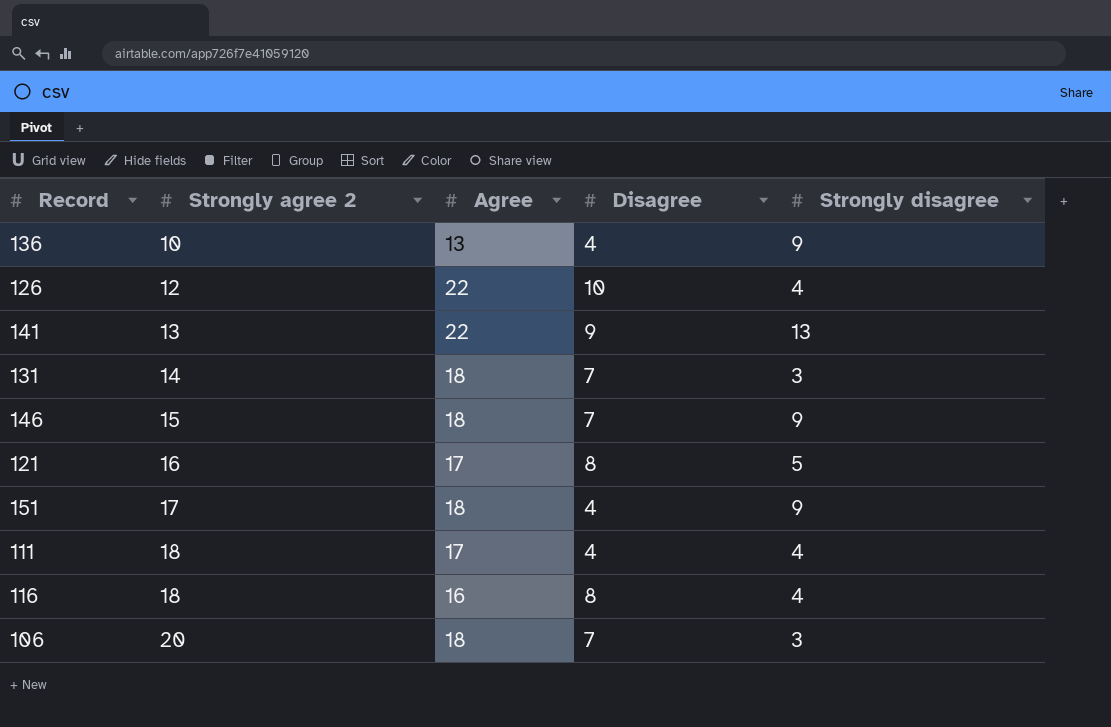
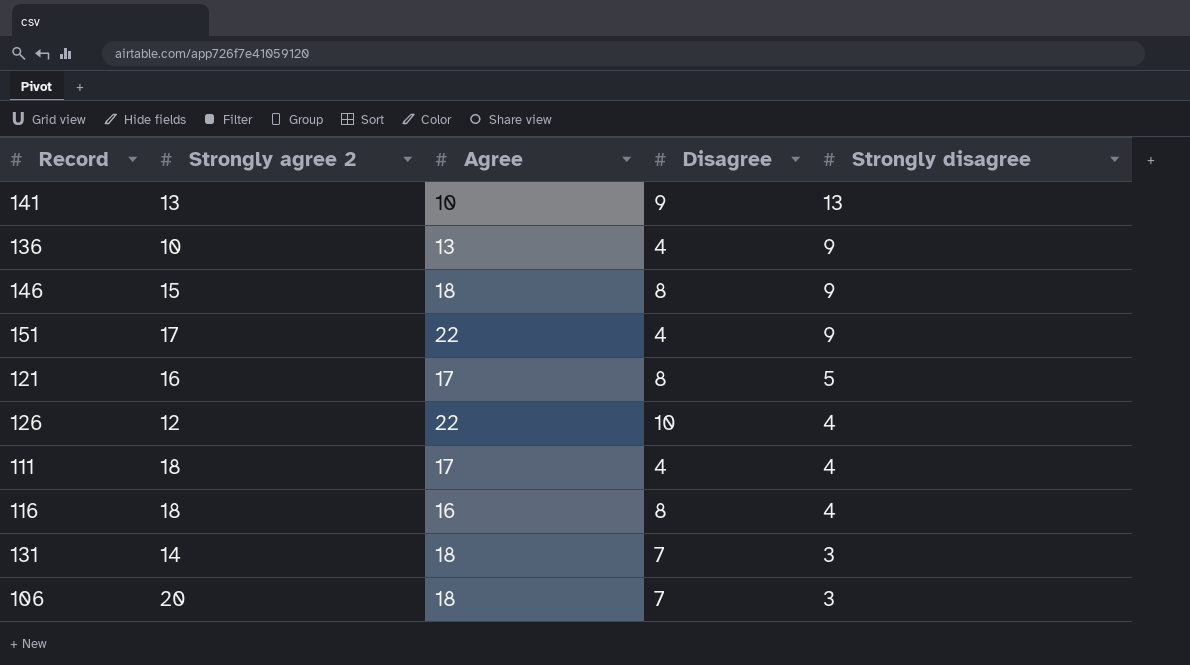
row order: Strongly agree 2 ascending -> Strongly disagree descending
141 | Agree: 22 -> 10
146 | Disagree: 7 -> 8
151 | Agree: 18 -> 22

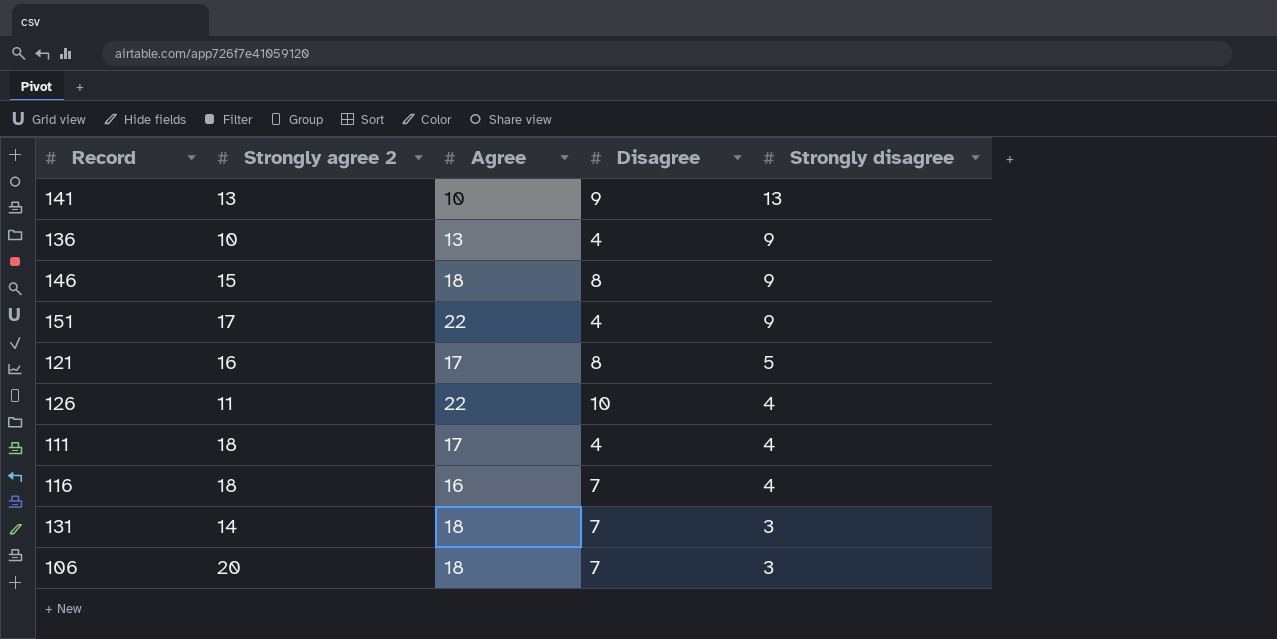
126 | Strongly agree 2: 12 -> 11
116 | Disagree: 8 -> 7

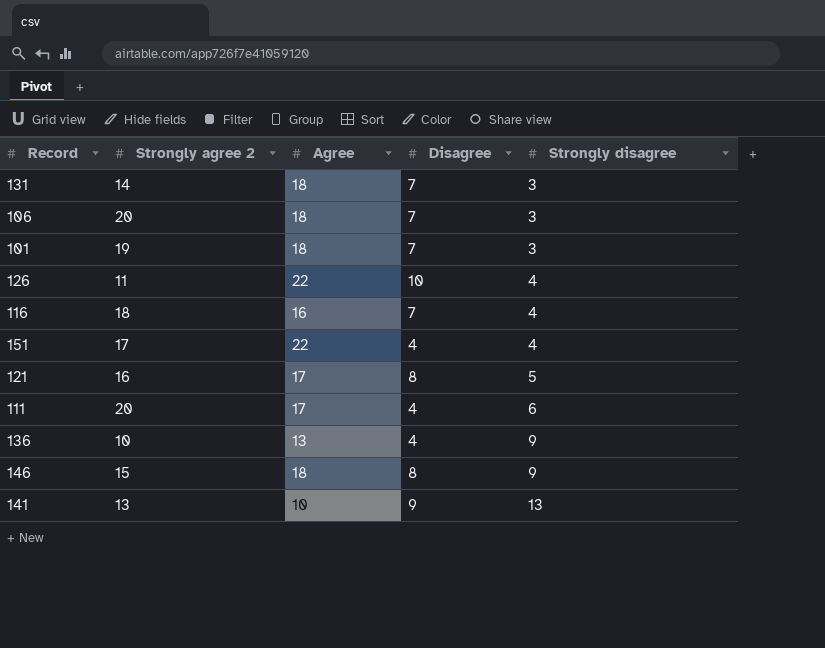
row order: Strongly disagree descending -> Strongly disagree ascending
row 101: none -> 19 | 18 | 7 | 3
151 | Strongly disagree: 9 -> 4
111 | Strongly agree 2: 18 -> 20
111 | Strongly disagree: 4 -> 6

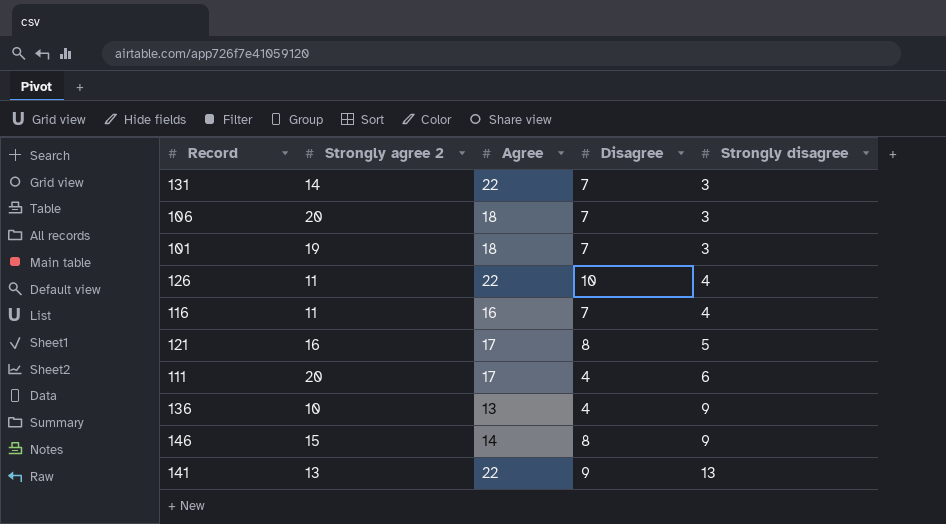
row 151: 17 | 22 | 4 | 4 -> none
131 | Agree: 18 -> 22
116 | Strongly agree 2: 18 -> 11
146 | Agree: 18 -> 14
141 | Agree: 10 -> 22

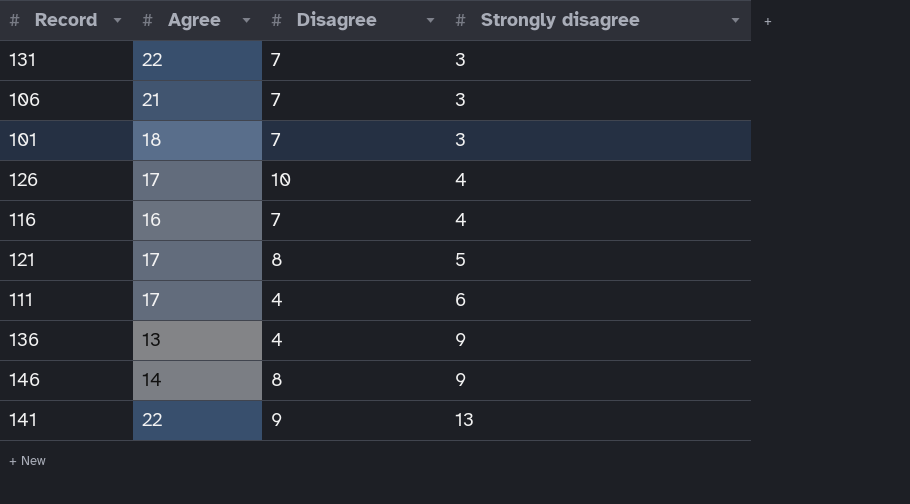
column Strongly agree 2 | position: 2 -> none
106 | Agree: 18 -> 21
126 | Agree: 22 -> 17

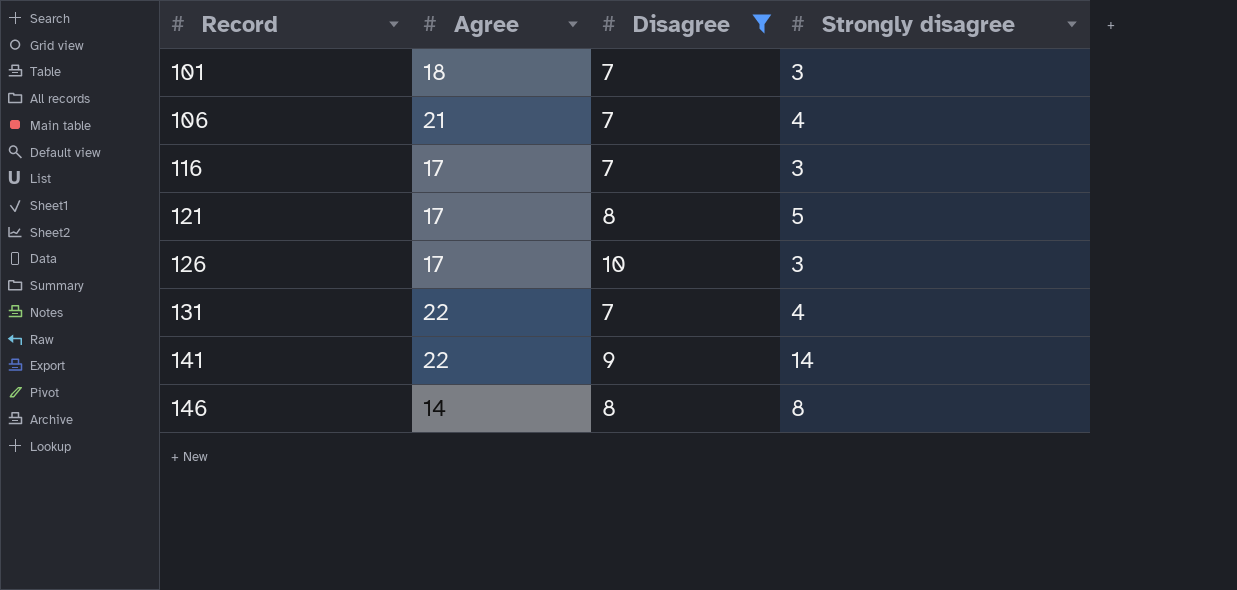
filter: none -> Disagree != 4
row order: Strongly disagree ascending -> Record ascending
106 | Strongly disagree: 3 -> 4
116 | Agree: 16 -> 17
116 | Strongly disagree: 4 -> 3
126 | Strongly disagree: 4 -> 3
131 | Strongly disagree: 3 -> 4
141 | Strongly disagree: 13 -> 14
146 | Strongly disagree: 9 -> 8

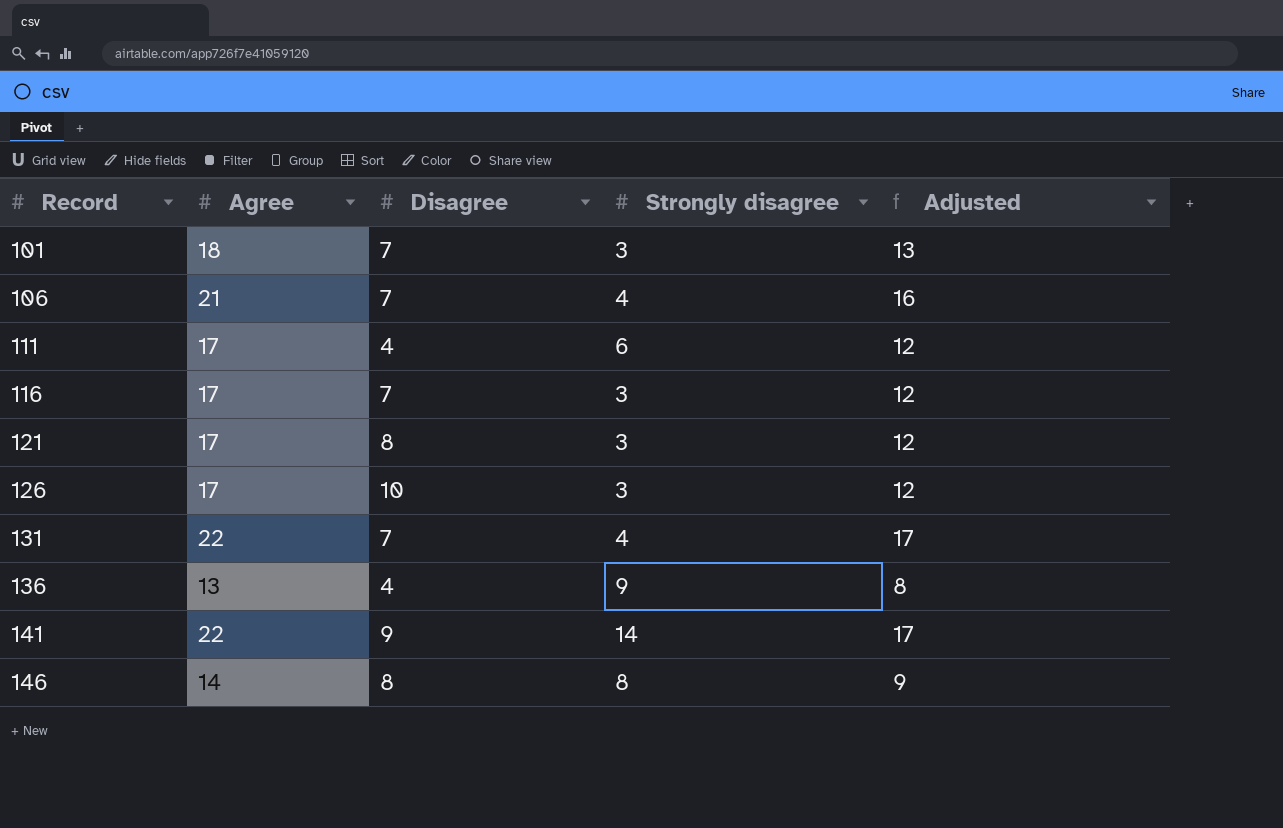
filter: Disagree != 4 -> none
column Adjusted | formula: none -> [Agree] - 5
121 | Strongly disagree: 5 -> 3

